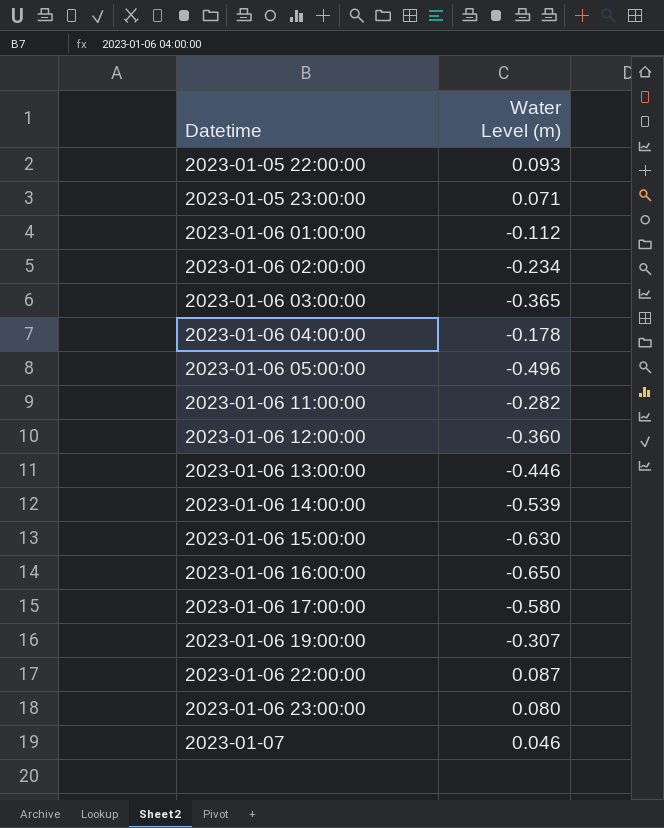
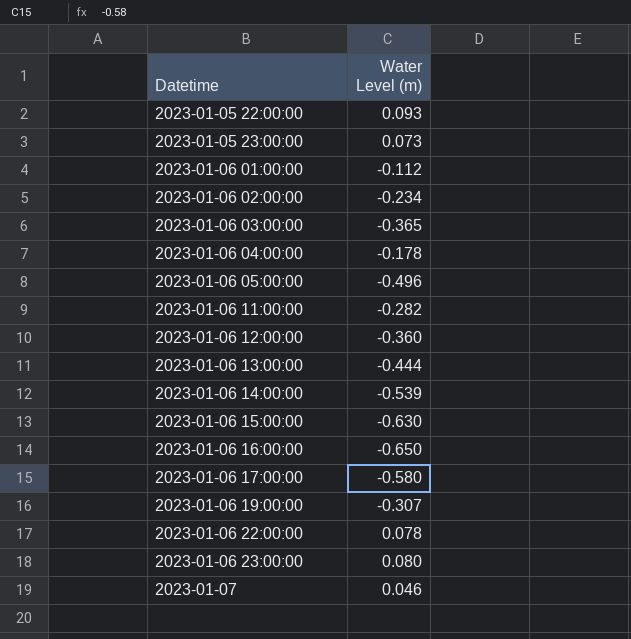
2023-01-05 23:00:00 | Water Level (m): 0.071 -> 0.073
2023-01-06 13:00:00 | Water Level (m): -0.446 -> -0.444
2023-01-06 22:00:00 | Water Level (m): 0.087 -> 0.078

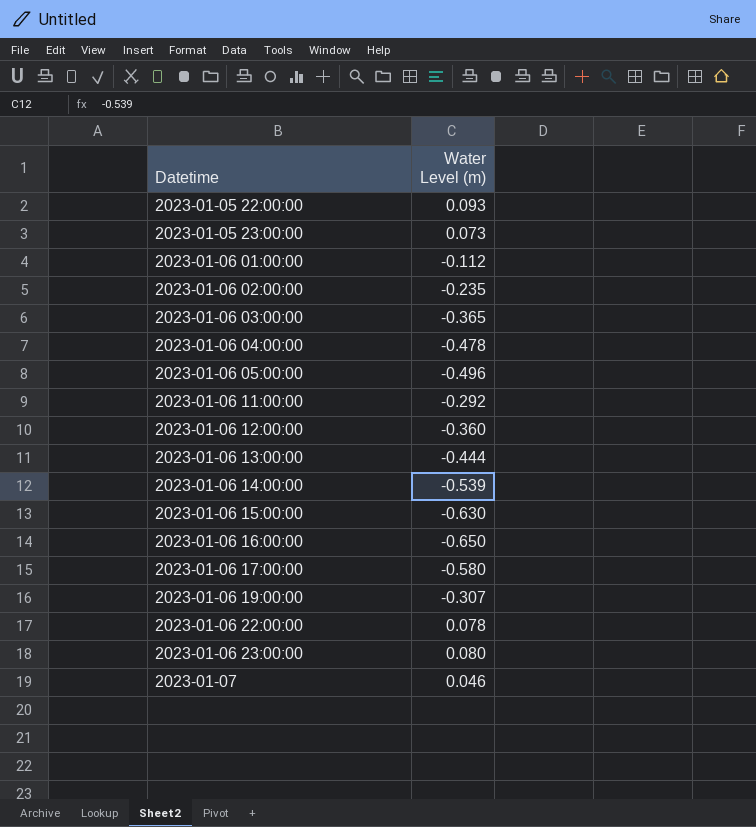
2023-01-06 02:00:00 | Water Level (m): -0.234 -> -0.235
2023-01-06 04:00:00 | Water Level (m): -0.178 -> -0.478
2023-01-06 11:00:00 | Water Level (m): -0.282 -> -0.292

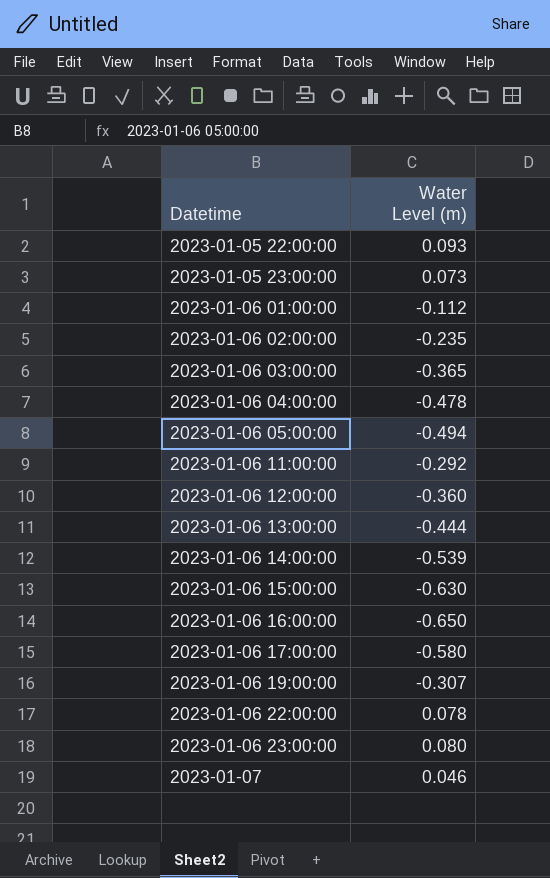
2023-01-06 05:00:00 | Water Level (m): -0.496 -> -0.494

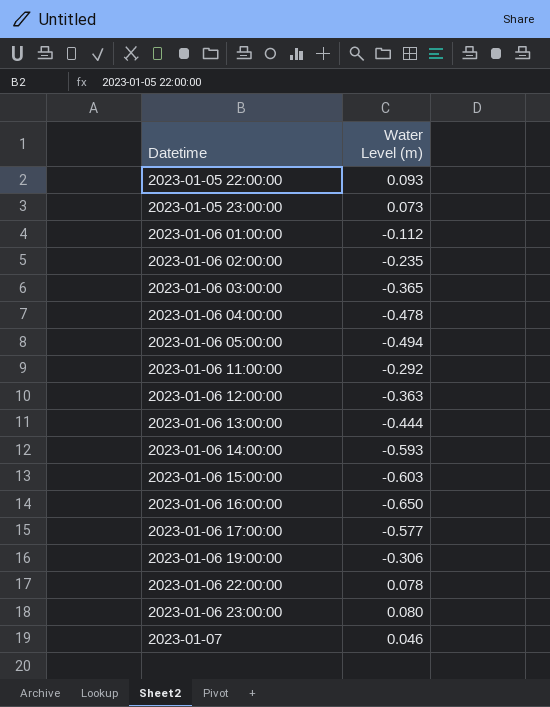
2023-01-06 12:00:00 | Water Level (m): -0.360 -> -0.363
2023-01-06 14:00:00 | Water Level (m): -0.539 -> -0.593
2023-01-06 15:00:00 | Water Level (m): -0.630 -> -0.603
2023-01-06 17:00:00 | Water Level (m): -0.580 -> -0.577
2023-01-06 19:00:00 | Water Level (m): -0.307 -> -0.306

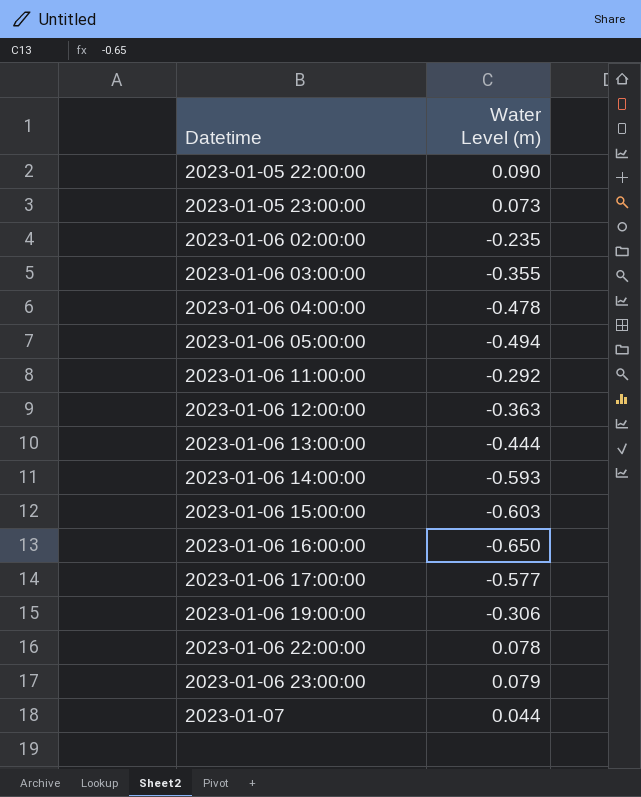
row 2023-01-06 01:00:00: -0.112 -> none
2023-01-05 22:00:00 | Water Level (m): 0.093 -> 0.090
2023-01-06 03:00:00 | Water Level (m): -0.365 -> -0.355
2023-01-06 23:00:00 | Water Level (m): 0.080 -> 0.079
2023-01-07 | Water Level (m): 0.046 -> 0.044

